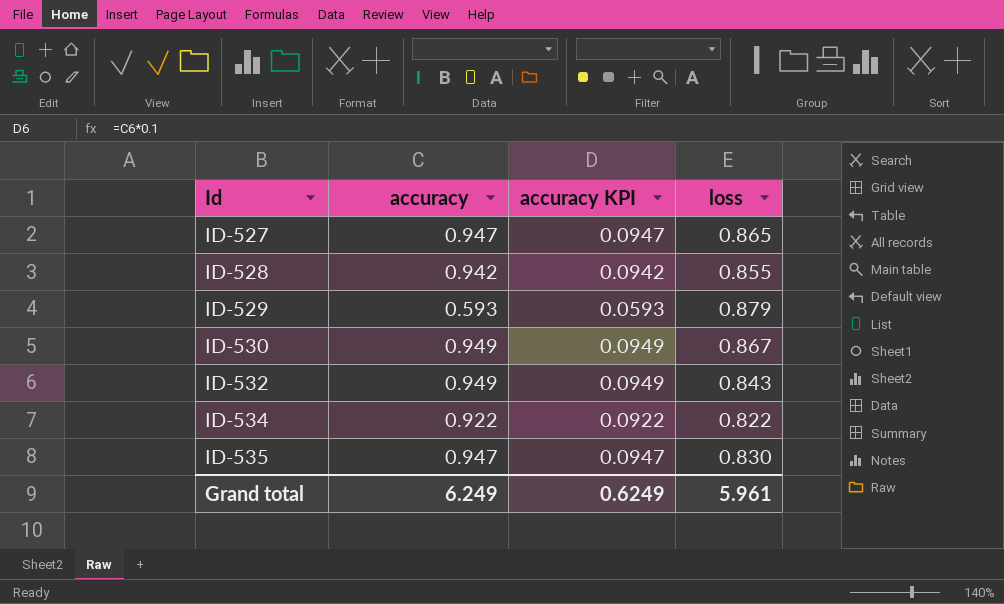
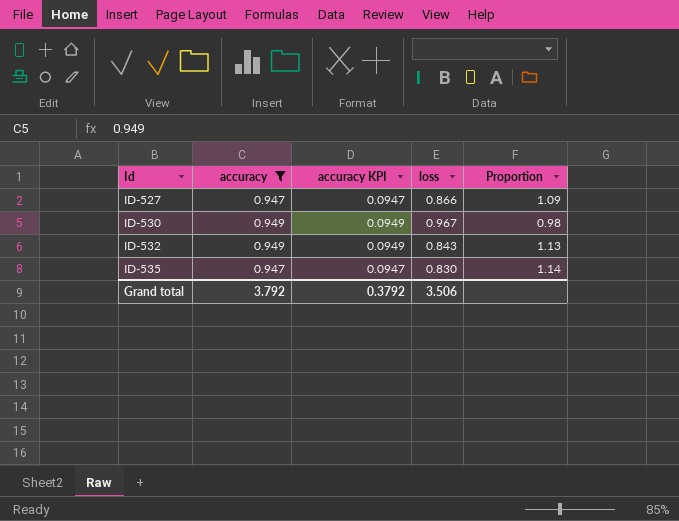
filter: none -> accuracy >= 0.947
column Proportion | formula: none -> [accuracy] / [loss]
ID-527 | loss: 0.865 -> 0.866
ID-530 | loss: 0.867 -> 0.967
Grand total | accuracy: 6.249 -> 3.792
Grand total | accuracy KPI: 0.6249 -> 0.3792
Grand total | loss: 5.961 -> 3.506

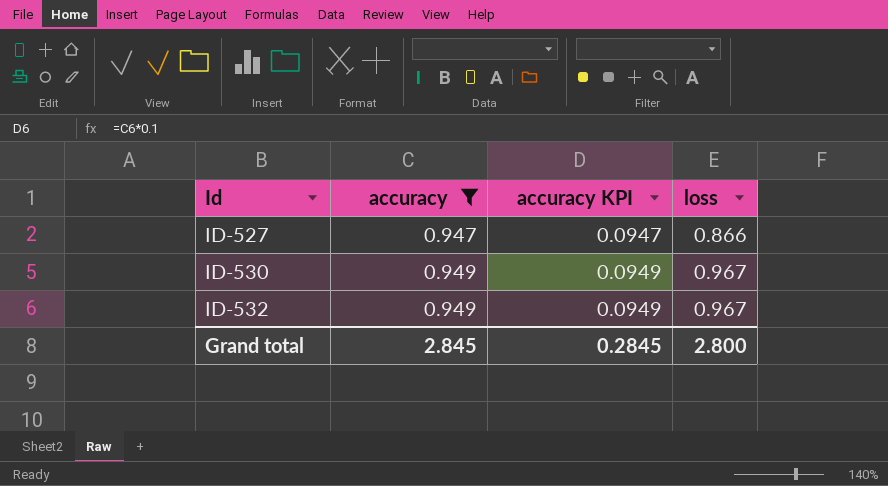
column Proportion | formula: [accuracy] / [loss] -> none
row ID-535: 0.947 | 0.0947 | 0.830 | 1.14 -> none
ID-532 | loss: 0.843 -> 0.967
Grand total | accuracy: 3.792 -> 2.845
Grand total | accuracy KPI: 0.3792 -> 0.2845
Grand total | loss: 3.506 -> 2.800

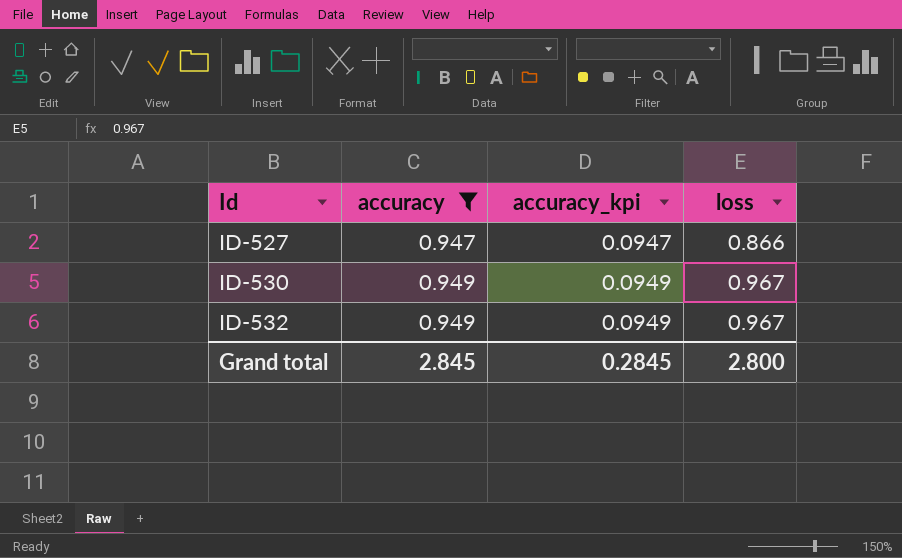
column name: accuracy KPI -> accuracy_kpi

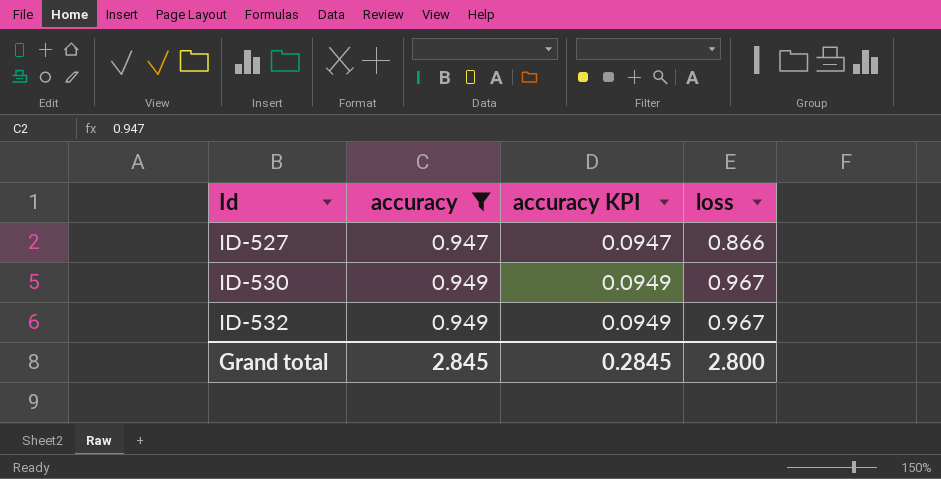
column name: accuracy_kpi -> accuracy KPI

